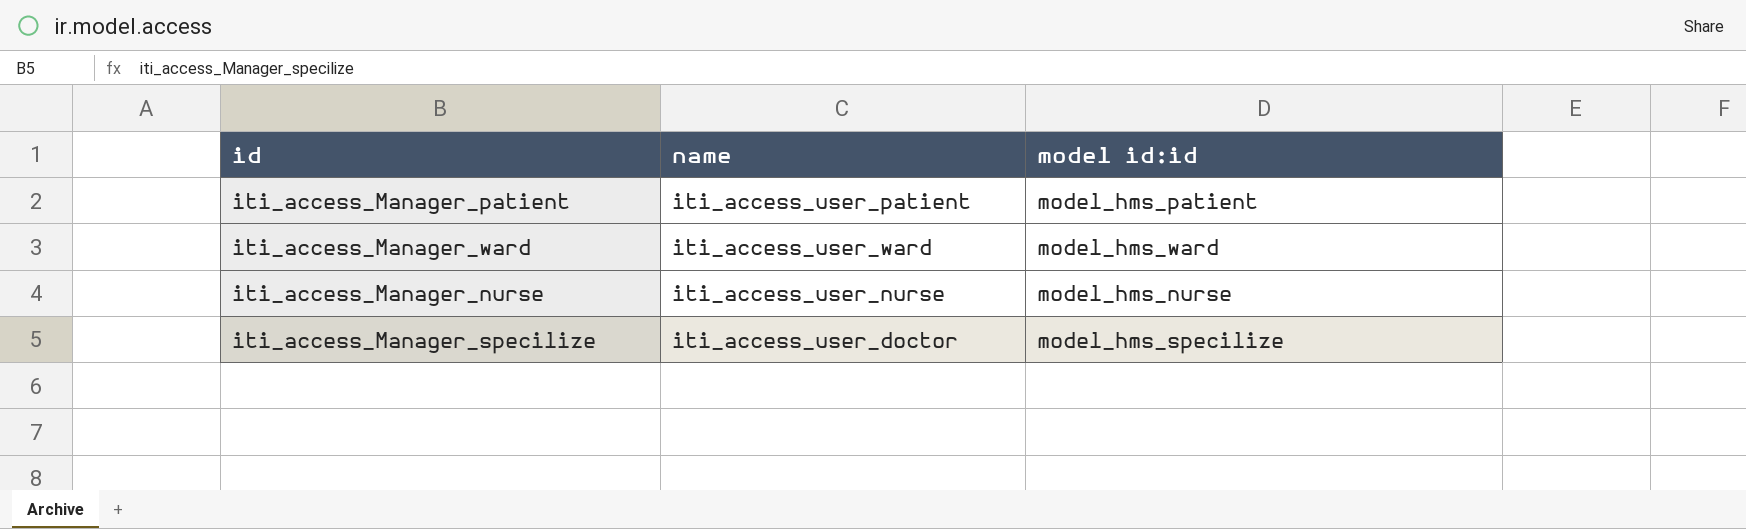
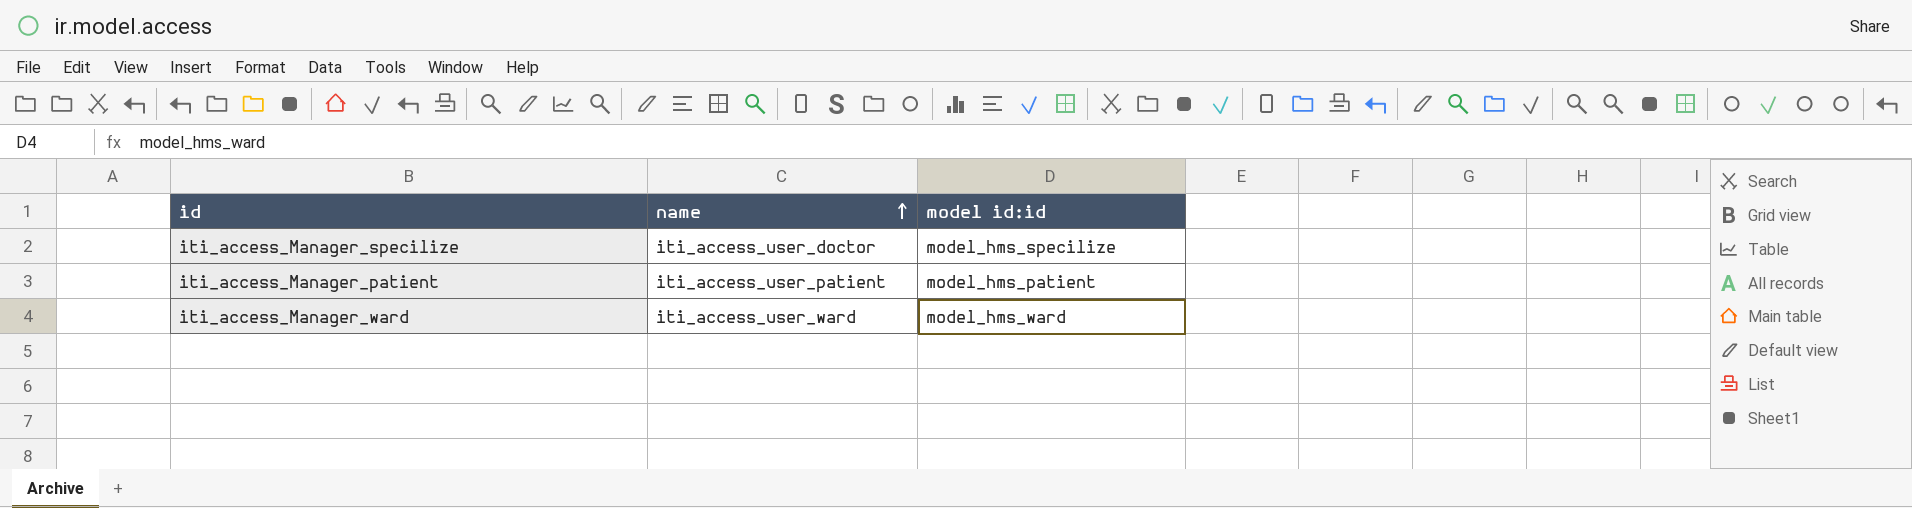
row order: none -> name ascending
row iti_access_Manager_nurse: iti_access_user_nurse | model_hms_nurse -> none

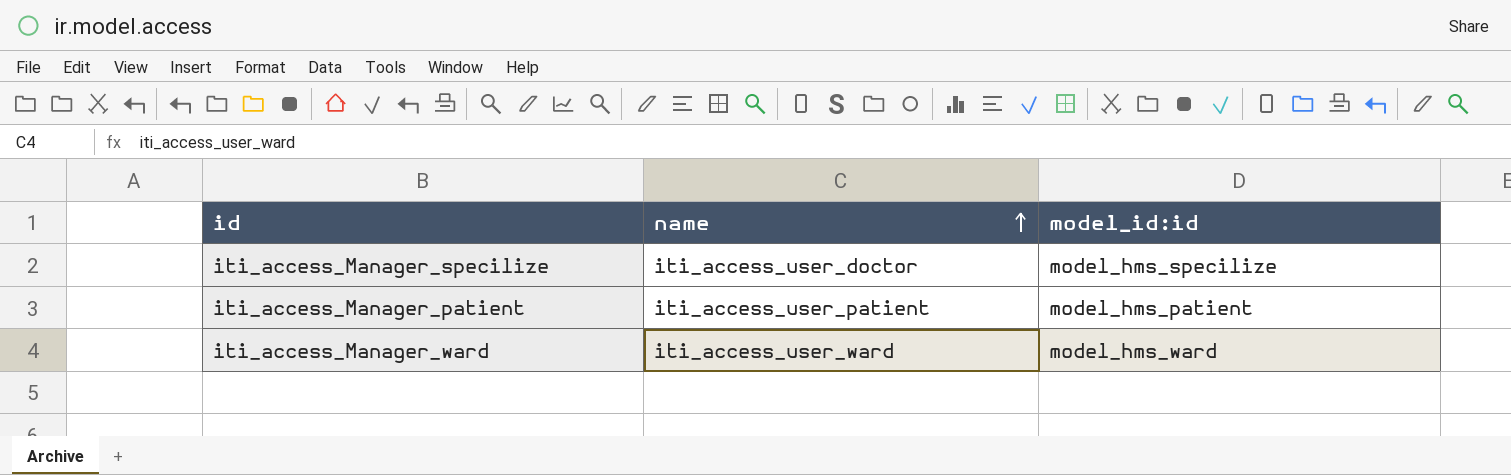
column name: model id:id -> model_id:id

